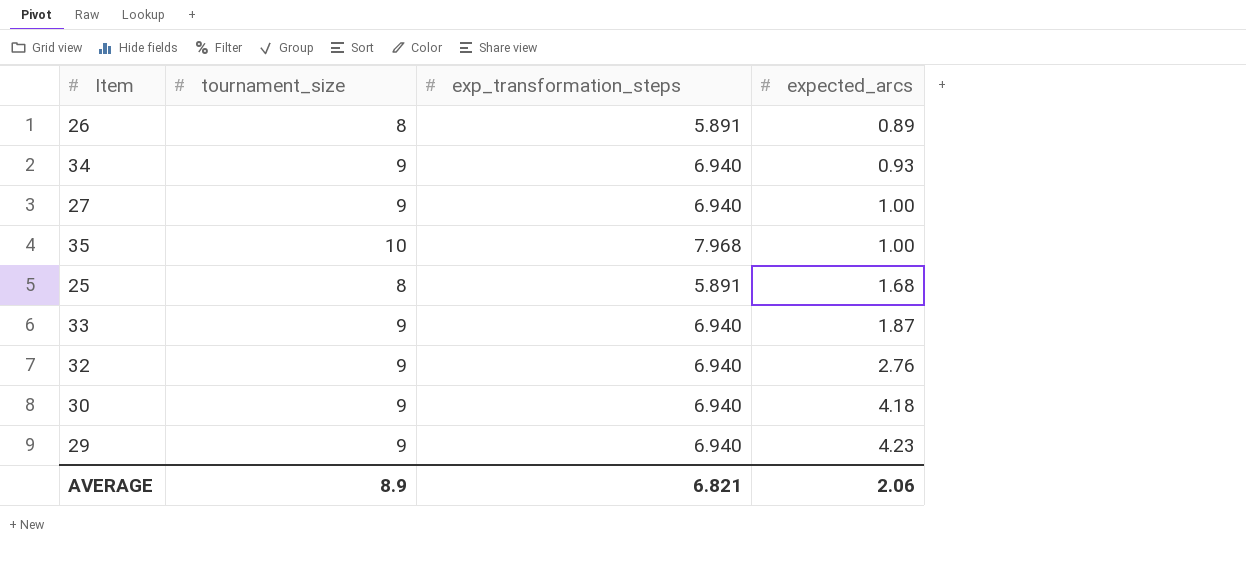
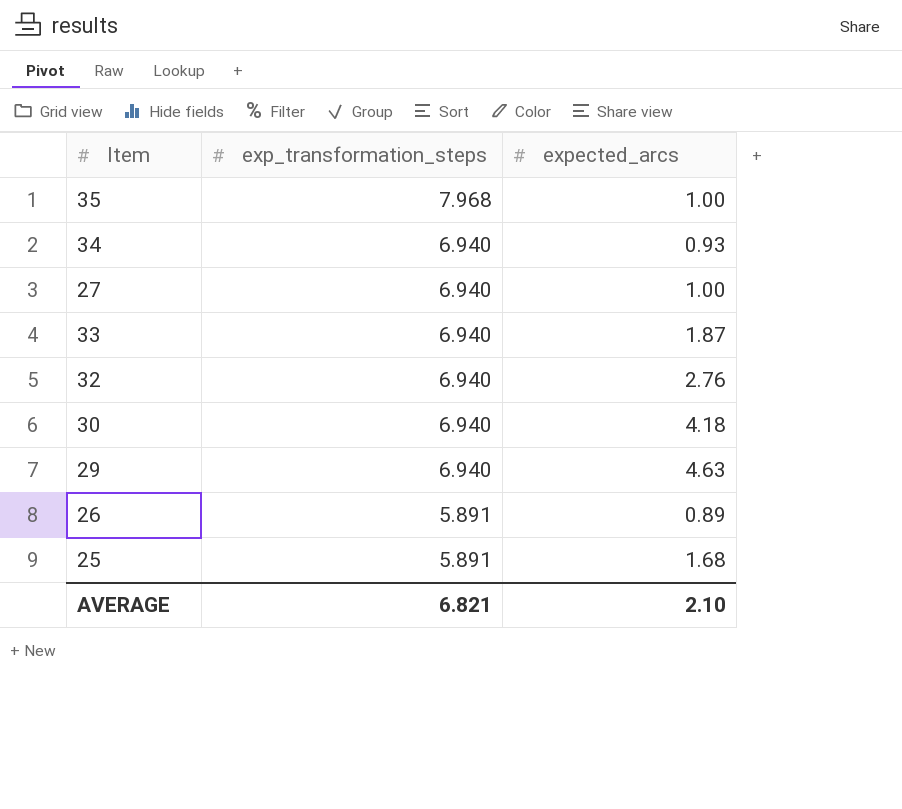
row order: expected_arcs ascending -> exp_transformation_steps descending
column tournament_size | position: 2 -> none
29 | expected_arcs: 4.23 -> 4.63
AVERAGE | expected_arcs: 2.06 -> 2.10

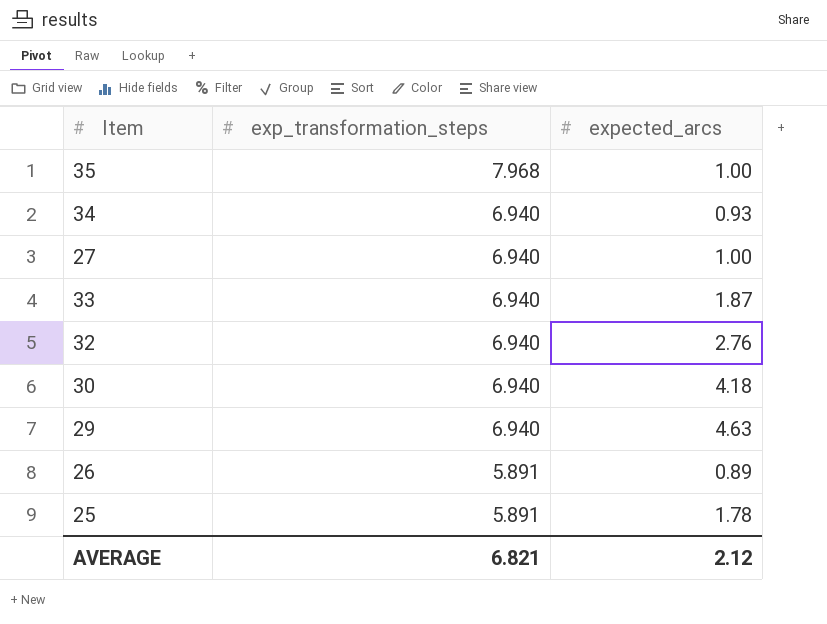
25 | expected_arcs: 1.68 -> 1.78
AVERAGE | expected_arcs: 2.10 -> 2.12

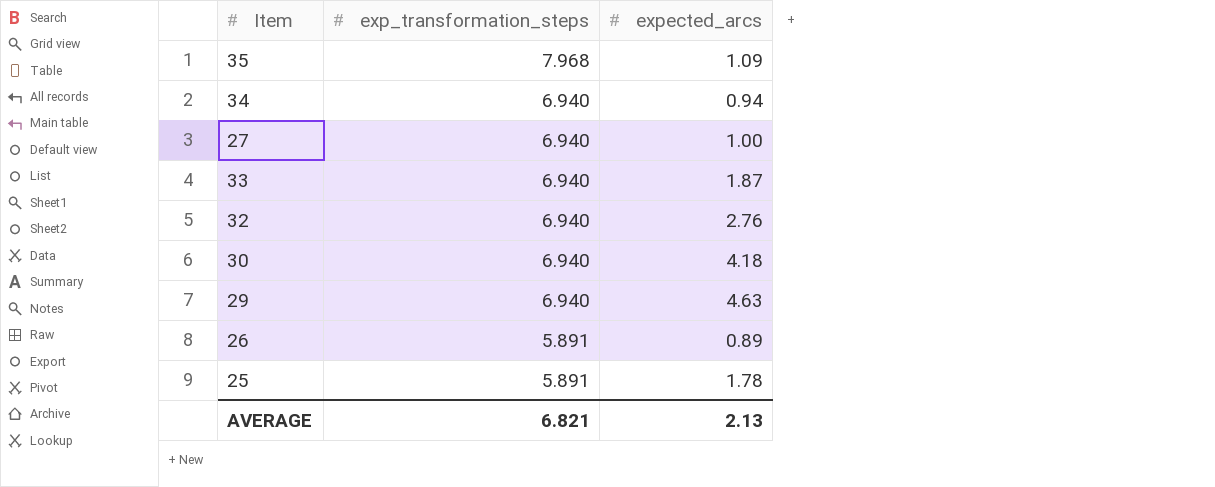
35 | expected_arcs: 1.00 -> 1.09
34 | expected_arcs: 0.93 -> 0.94
AVERAGE | expected_arcs: 2.12 -> 2.13

